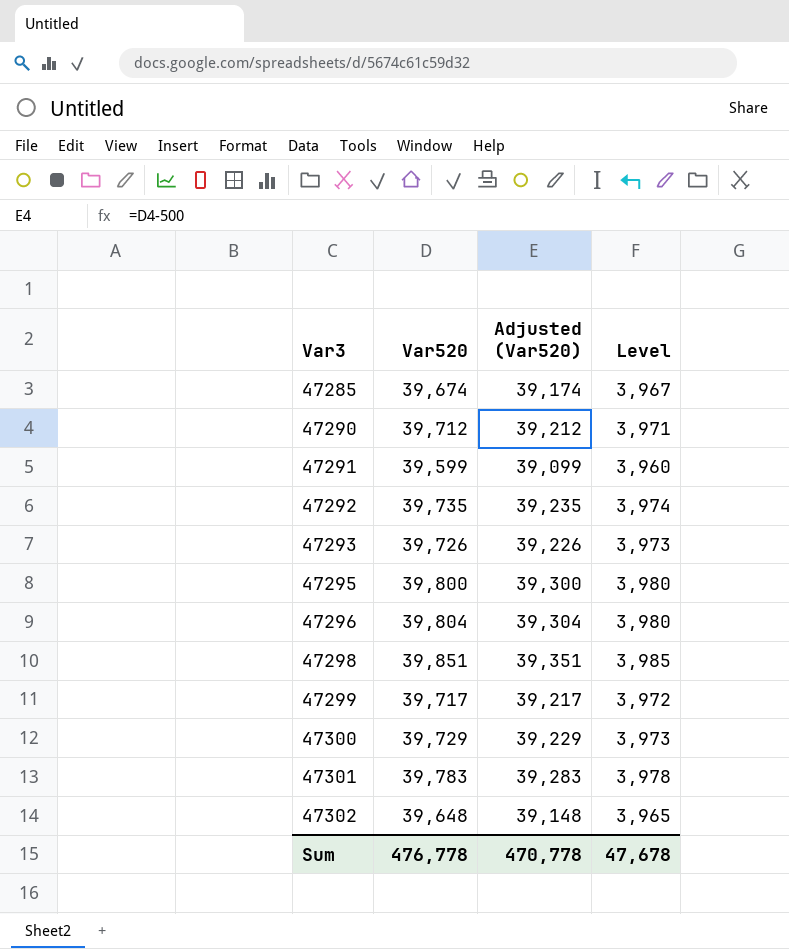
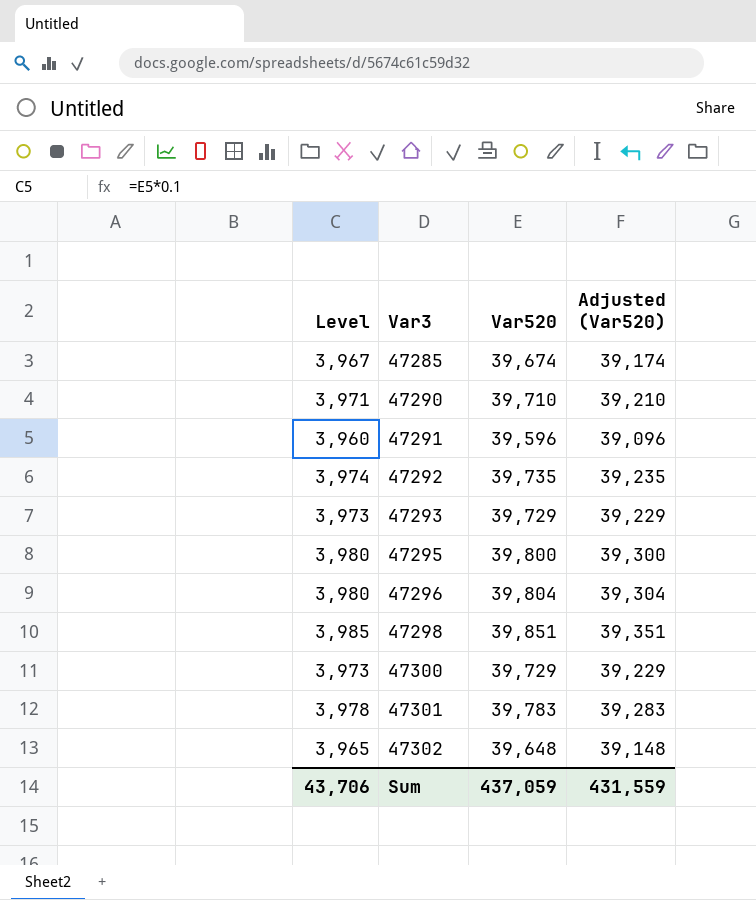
column Level | position: 4 -> 1
row 47299: 39,717 | 39,217 | 3,972 -> none
47290 | Var520: 39,712 -> 39,710
47290 | Adjusted (Var520): 39,212 -> 39,210
47291 | Var520: 39,599 -> 39,596
47291 | Adjusted (Var520): 39,099 -> 39,096
47293 | Var520: 39,726 -> 39,729
47293 | Adjusted (Var520): 39,226 -> 39,229
Sum | Level: 47,678 -> 43,706
Sum | Var520: 476,778 -> 437,059
Sum | Adjusted (Var520): 470,778 -> 431,559

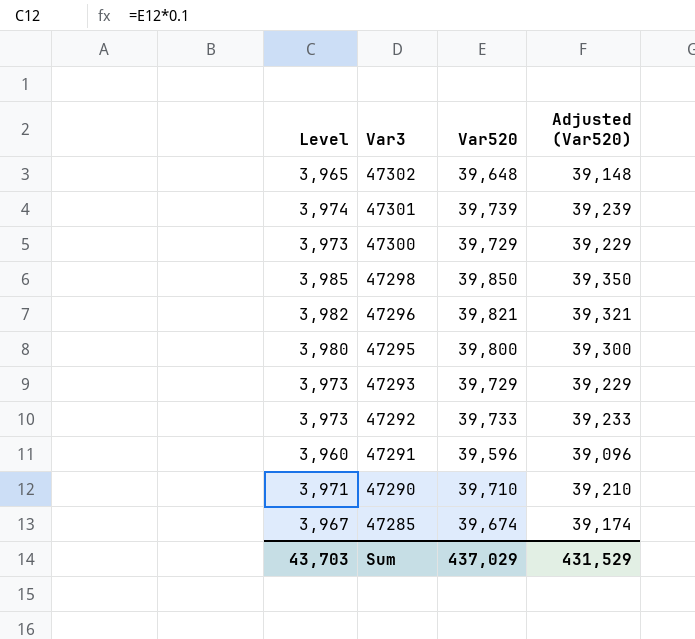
row order: Var3 ascending -> Var3 descending
47301 | Level: 3,978 -> 3,974
47301 | Var520: 39,783 -> 39,739
47301 | Adjusted (Var520): 39,283 -> 39,239
47298 | Var520: 39,851 -> 39,850
47298 | Adjusted (Var520): 39,351 -> 39,350
47296 | Level: 3,980 -> 3,982
47296 | Var520: 39,804 -> 39,821
47296 | Adjusted (Var520): 39,304 -> 39,321
47292 | Level: 3,974 -> 3,973
47292 | Var520: 39,735 -> 39,733
47292 | Adjusted (Var520): 39,235 -> 39,233
Sum | Level: 43,706 -> 43,703
Sum | Var520: 437,059 -> 437,029
Sum | Adjusted (Var520): 431,559 -> 431,529

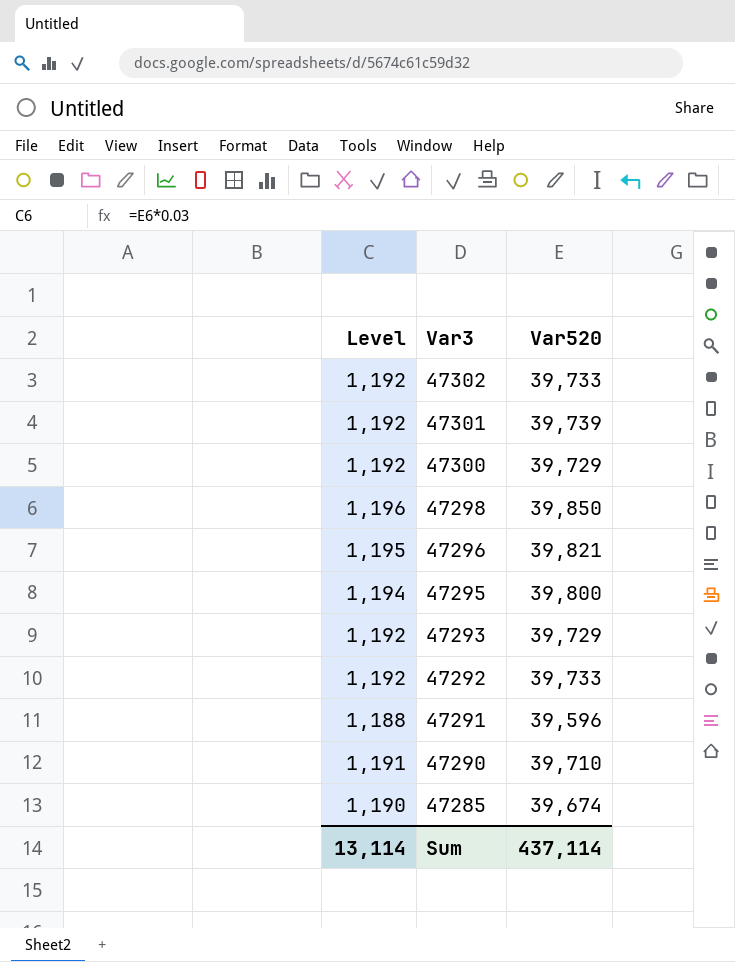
column Adjusted (Var520) | formula: [Var520] - 500 -> none
column Level | formula: [Var520] * 0.1 -> [Var520] * 0.03
47302 | Var520: 39,648 -> 39,733
Sum | Level: 43,703 -> 13,114
Sum | Var520: 437,029 -> 437,114

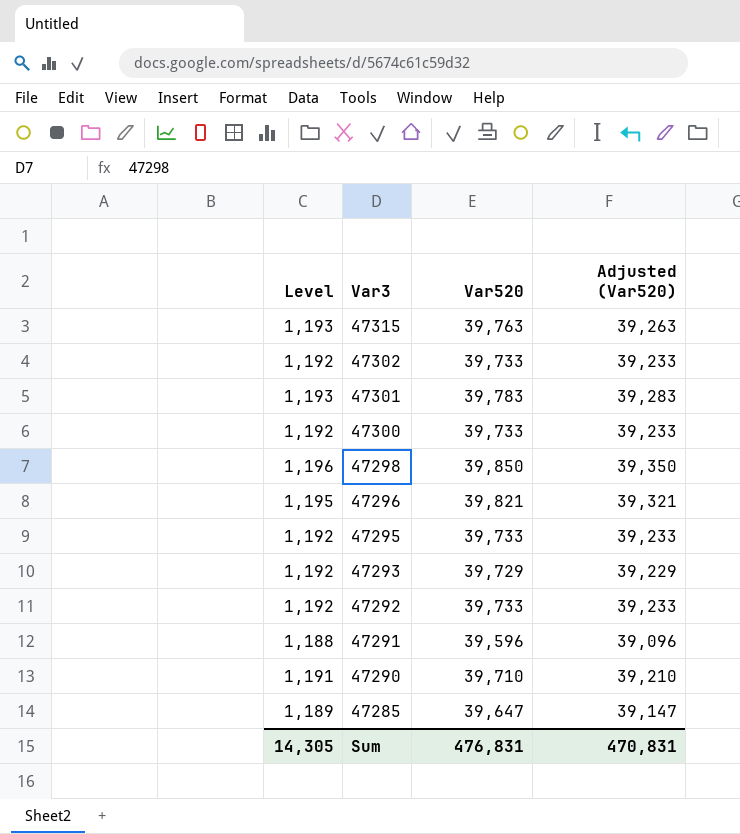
column Adjusted (Var520) | formula: none -> [Var520] - 500
row 47315: none -> 1,193 | 39,763 | 39,263
47301 | Level: 1,192 -> 1,193
47301 | Var520: 39,739 -> 39,783
47300 | Var520: 39,729 -> 39,733
47295 | Level: 1,194 -> 1,192
47295 | Var520: 39,800 -> 39,733
47285 | Level: 1,190 -> 1,189
47285 | Var520: 39,674 -> 39,647
Sum | Level: 13,114 -> 14,305
Sum | Var520: 437,114 -> 476,831

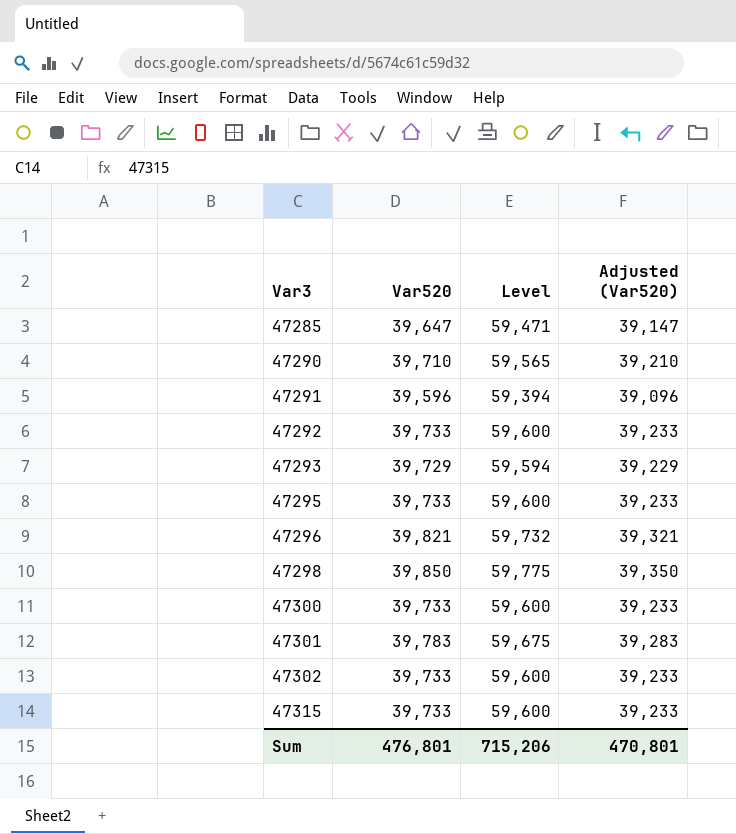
row order: Var3 descending -> Var3 ascending
column Level | formula: [Var520] * 0.03 -> [Var520] * 1.5
column Level | position: 1 -> 3
47315 | Var520: 39,763 -> 39,733
47315 | Adjusted (Var520): 39,263 -> 39,233
Sum | Var520: 476,831 -> 476,801
Sum | Level: 14,305 -> 715,206
Sum | Adjusted (Var520): 470,831 -> 470,801

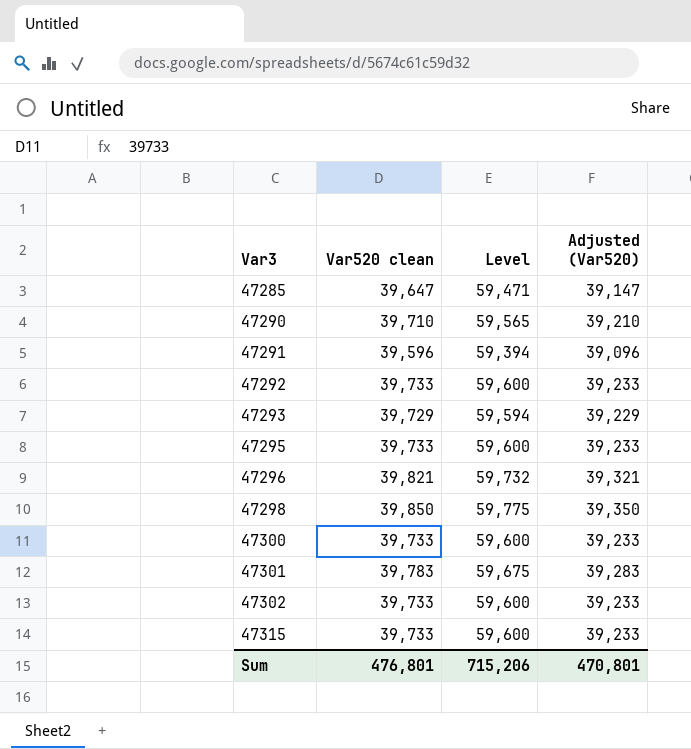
column name: Var520 -> Var520 clean

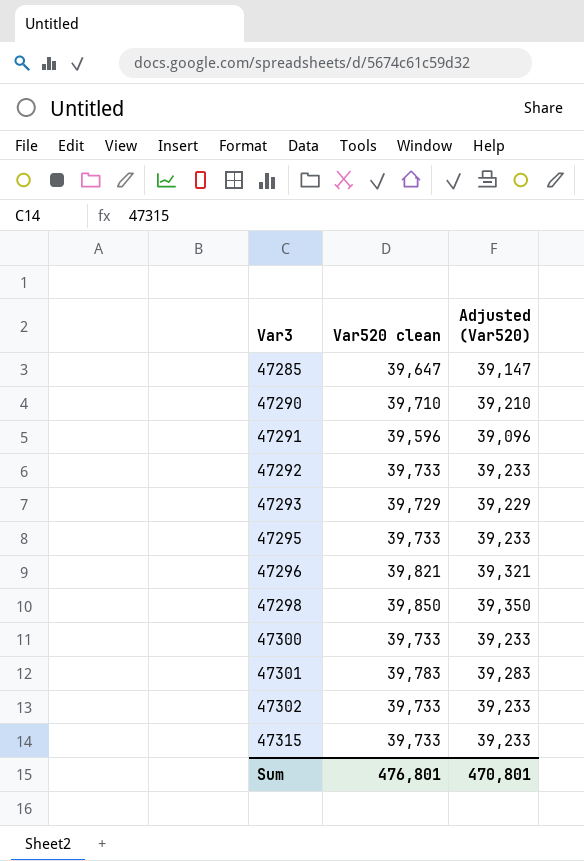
column Level | formula: [Var520 clean] * 1.5 -> none

